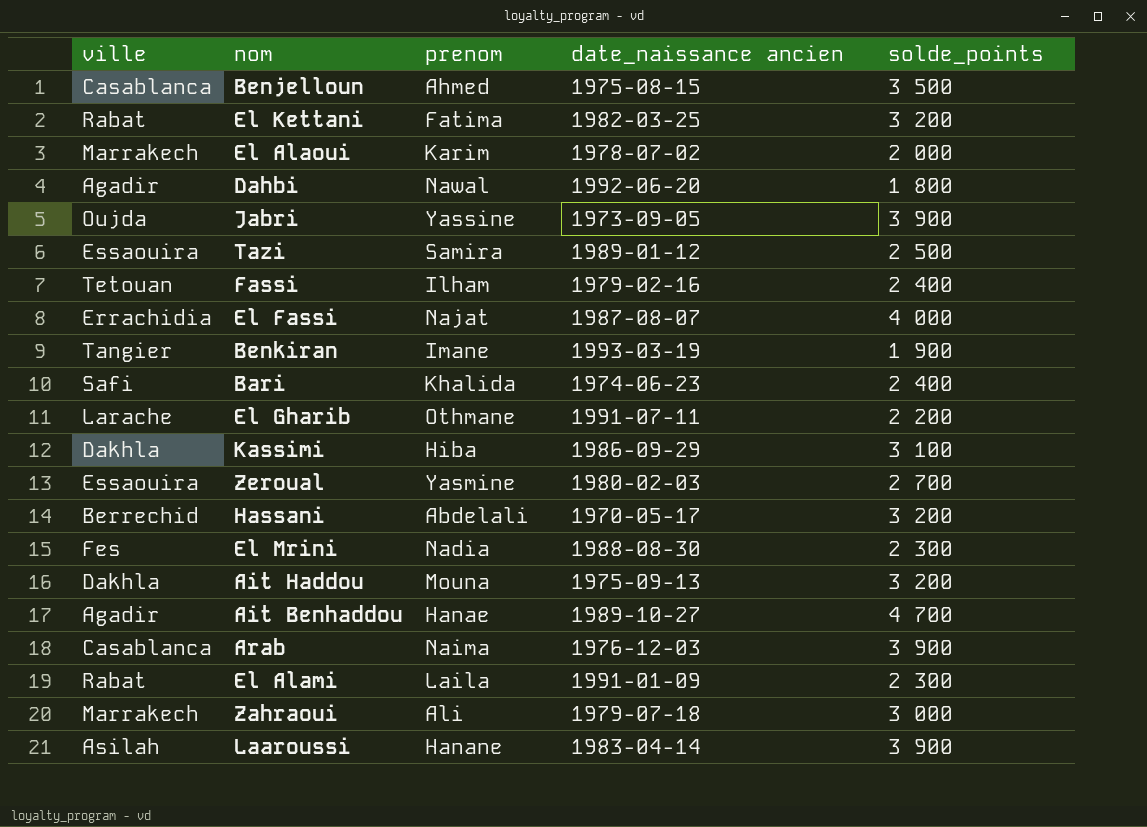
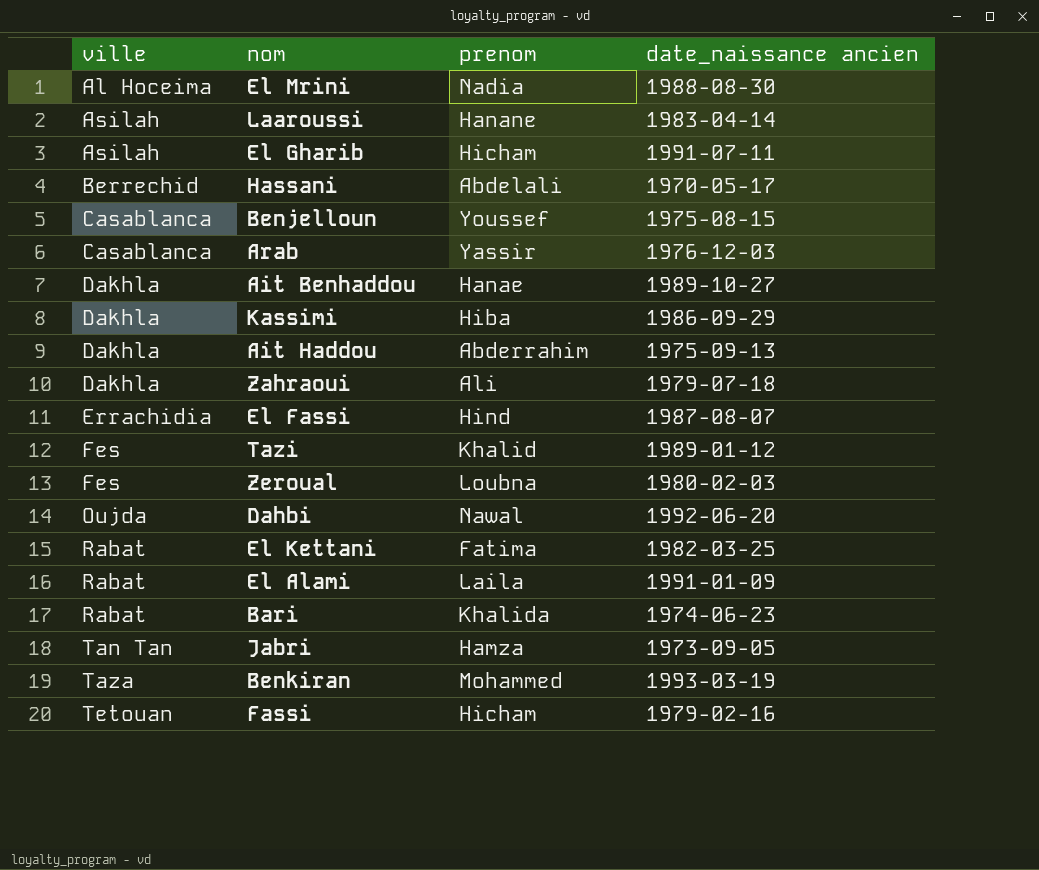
row order: none -> ville ascending
column solde_points | position: 5 -> none
row El Alaoui: Marrakech | Karim | 1978-07-02 | 2 000 -> none
El Mrini | ville: Fes -> Al Hoceima
El Gharib | ville: Larache -> Asilah
El Gharib | prenom: Othmane -> Hicham
Benjelloun | prenom: Ahmed -> Youssef
Arab | prenom: Naima -> Yassir
Ait Benhaddou | ville: Agadir -> Dakhla
Ait Haddou | prenom: Mouna -> Abderrahim
Zahraoui | ville: Marrakech -> Dakhla
El Fassi | prenom: Najat -> Hind
Tazi | ville: Essaouira -> Fes
Tazi | prenom: Samira -> Khalid
Zeroual | ville: Essaouira -> Fes
Zeroual | prenom: Yasmine -> Loubna
Dahbi | ville: Agadir -> Oujda
Bari | ville: Safi -> Rabat
Jabri | ville: Oujda -> Tan Tan
Jabri | prenom: Yassine -> Hamza
Benkiran | ville: Tangier -> Taza
Benkiran | prenom: Imane -> Mohammed
Fassi | prenom: Ilham -> Hicham

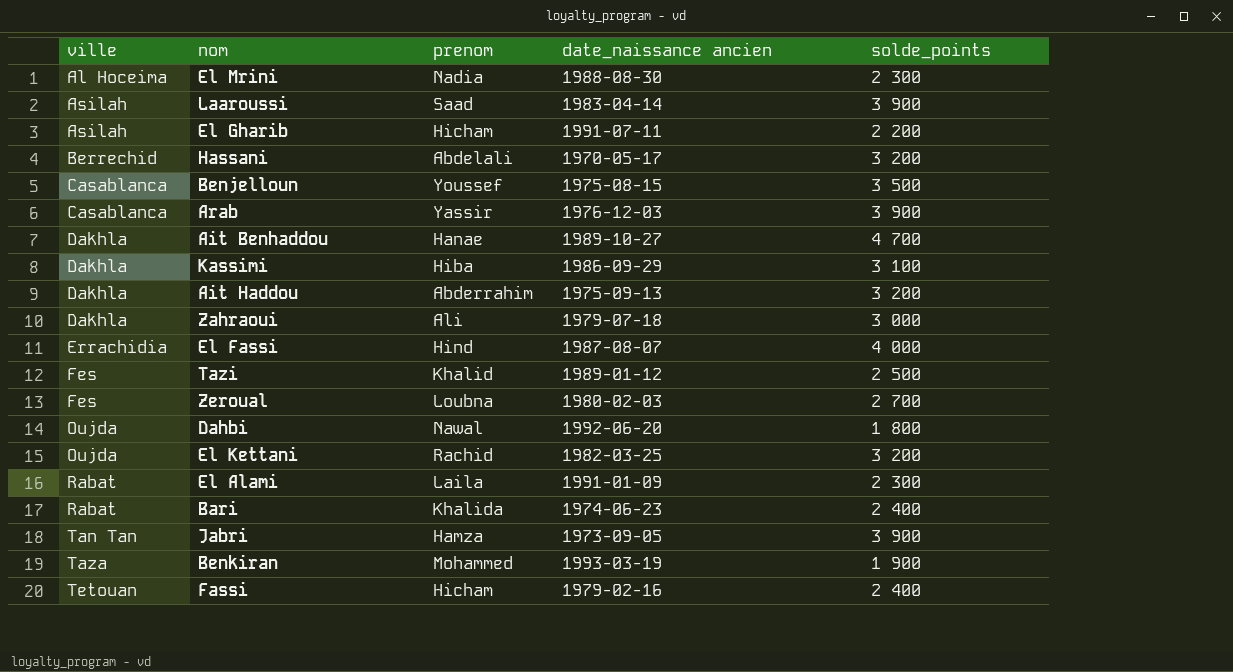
column solde_points | position: none -> 5
Laaroussi | prenom: Hanane -> Saad
El Kettani | ville: Rabat -> Oujda
El Kettani | prenom: Fatima -> Rachid

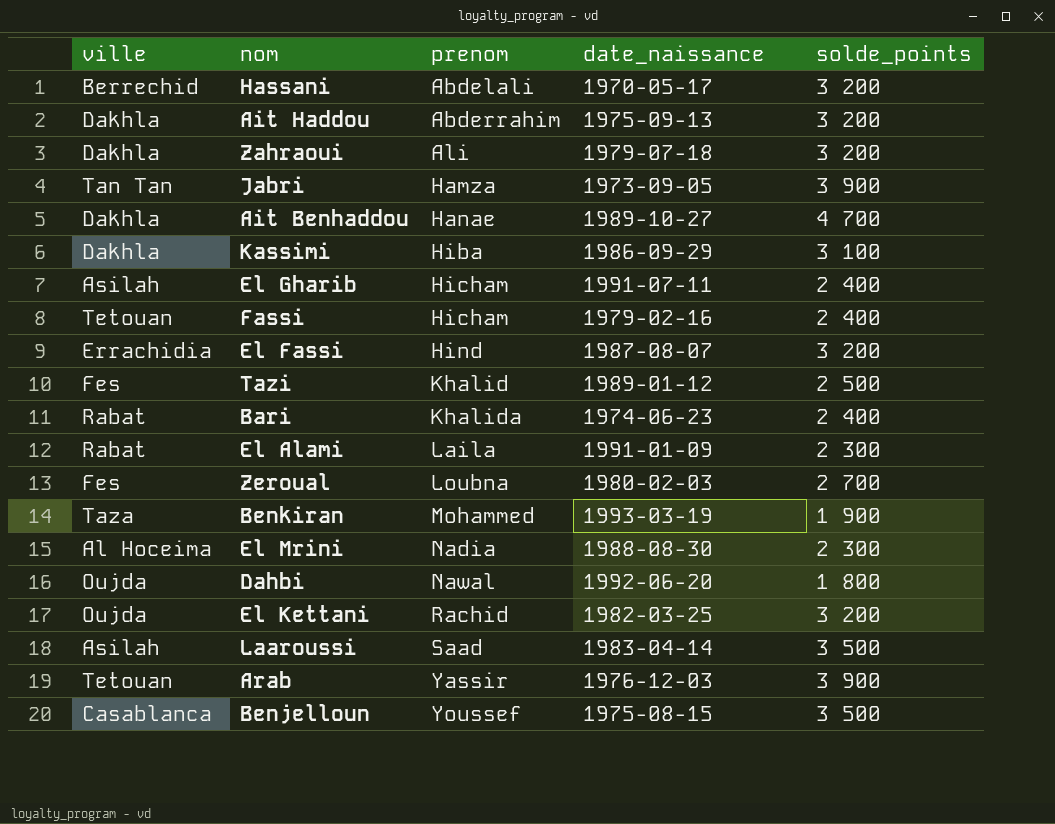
row order: ville ascending -> prenom ascending
column name: date_naissance ancien -> date_naissance
Zahraoui | solde_points: 3 000 -> 3 200
El Gharib | solde_points: 2 200 -> 2 400
El Fassi | solde_points: 4 000 -> 3 200
Laaroussi | solde_points: 3 900 -> 3 500
Arab | ville: Casablanca -> Tetouan

